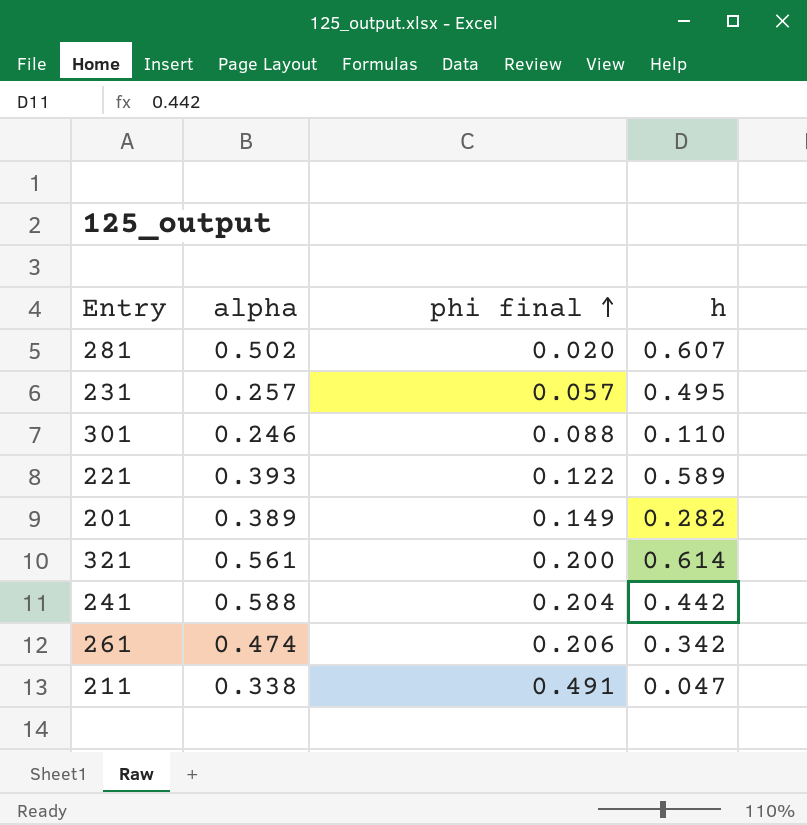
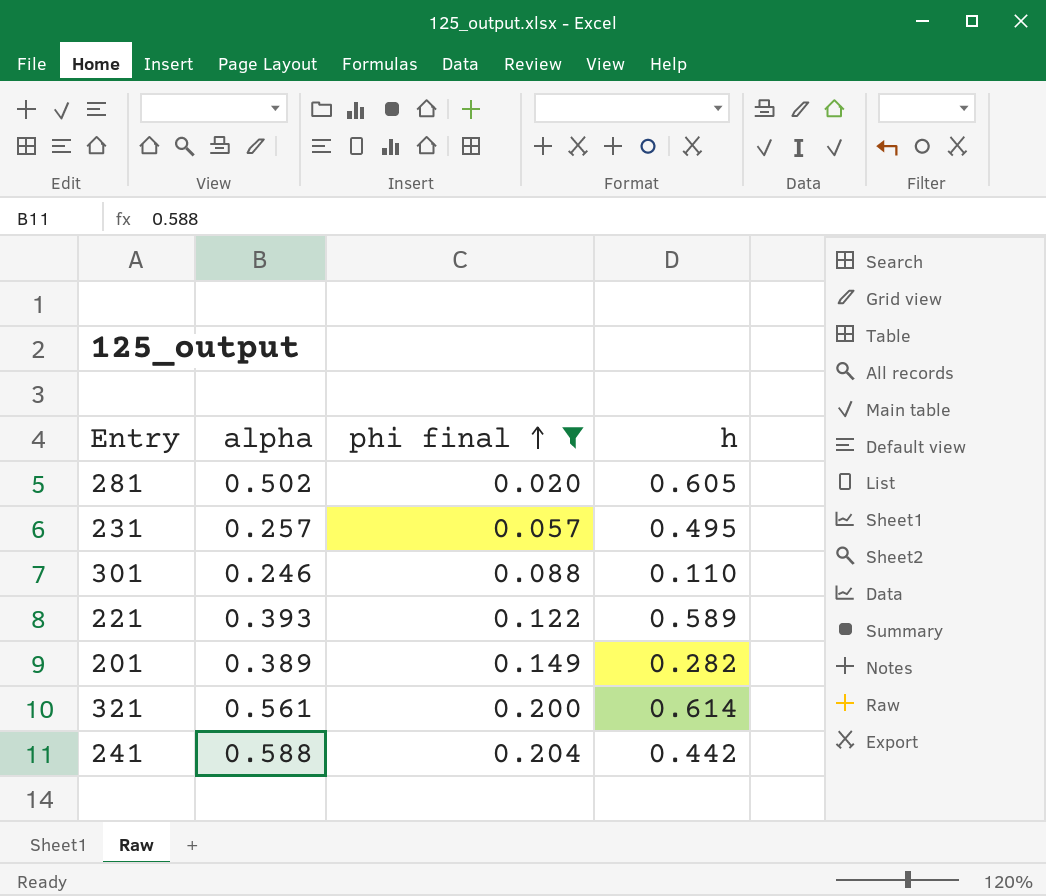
filter: none -> phi final <= 0.204
281 | h: 0.607 -> 0.605

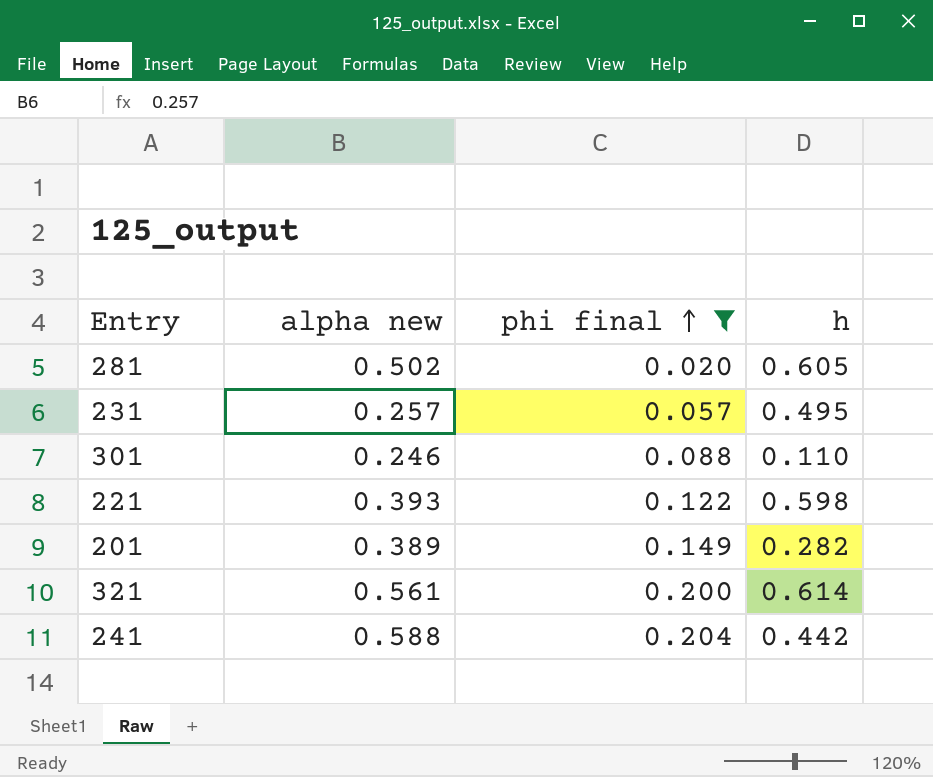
column name: alpha -> alpha new
221 | h: 0.589 -> 0.598

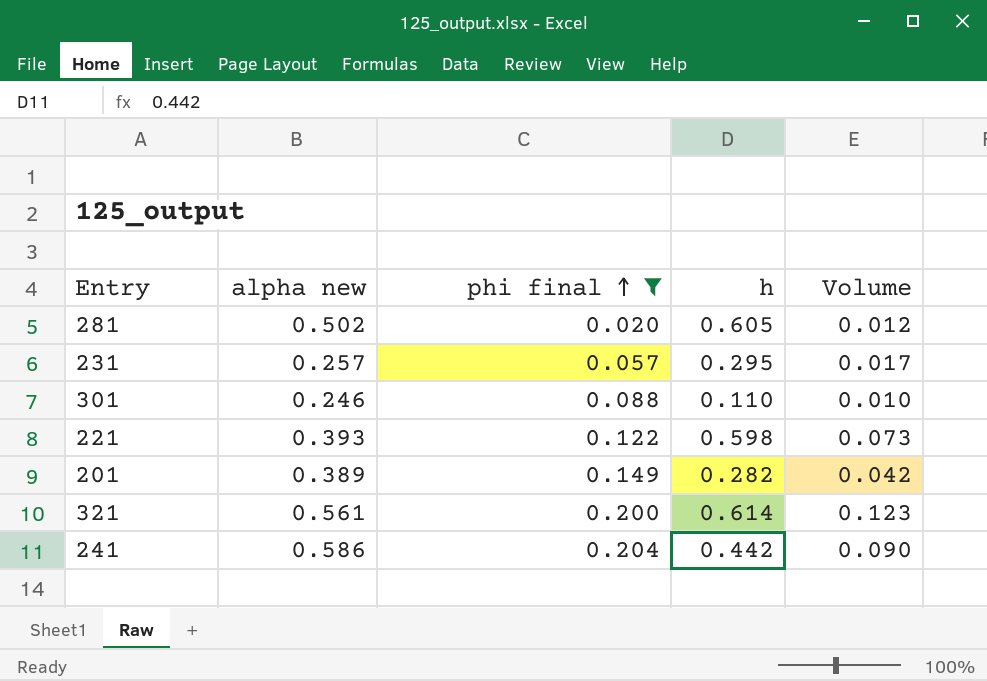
column Volume | formula: none -> [phi final] * [h]
231 | h: 0.495 -> 0.295
241 | alpha new: 0.588 -> 0.586

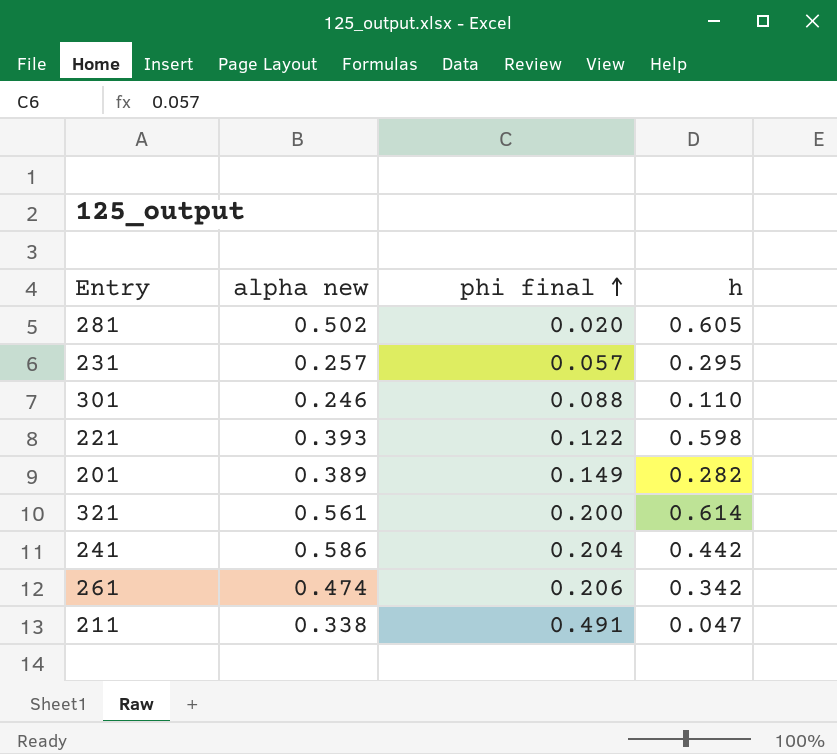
filter: phi final <= 0.204 -> none
column Volume | formula: [phi final] * [h] -> none

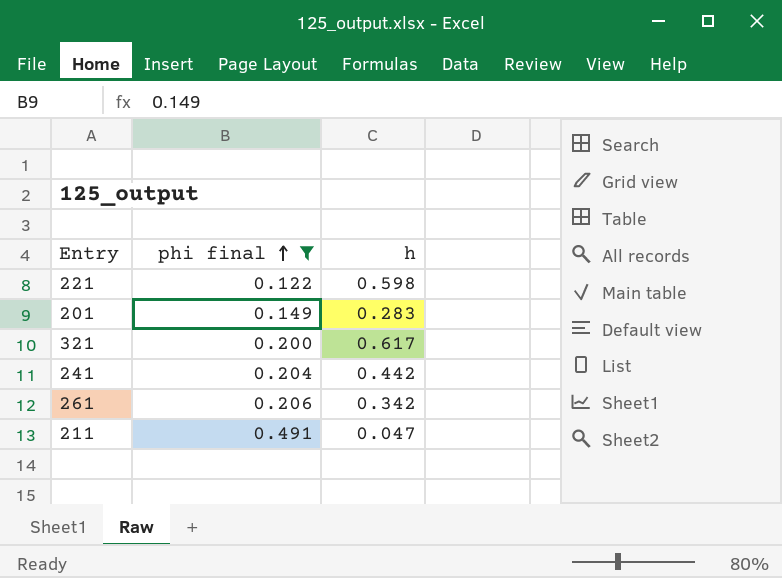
filter: none -> phi final >= 0.122
column alpha new | position: 2 -> none
201 | h: 0.282 -> 0.283
321 | h: 0.614 -> 0.617

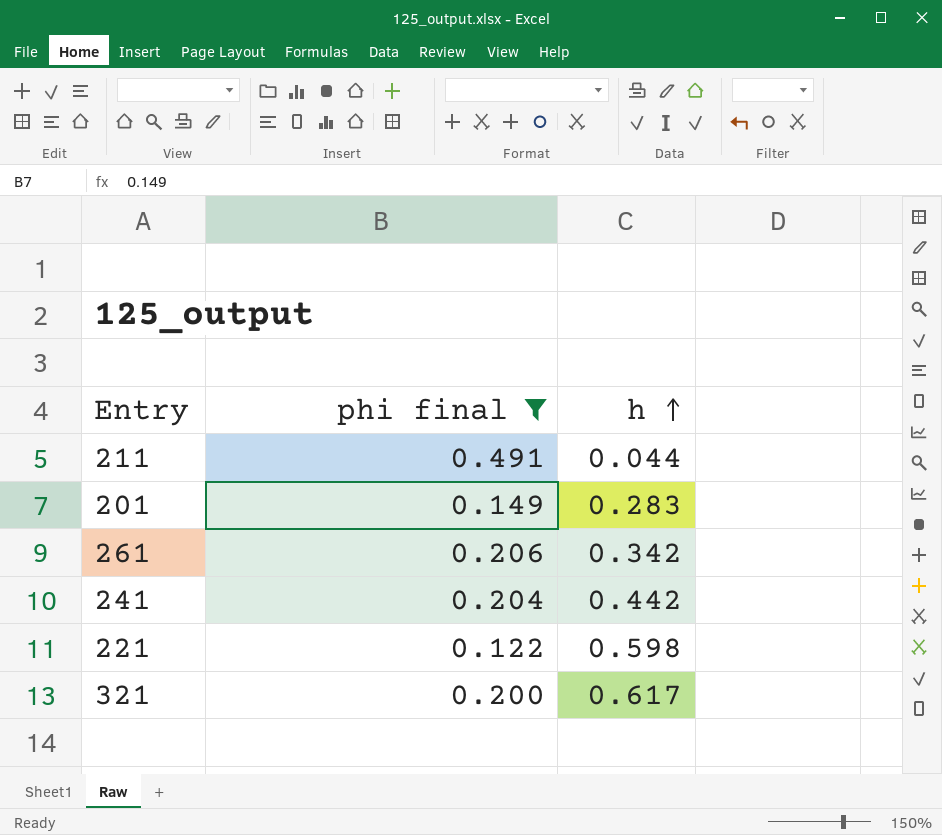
row order: phi final ascending -> h ascending
211 | h: 0.047 -> 0.044

